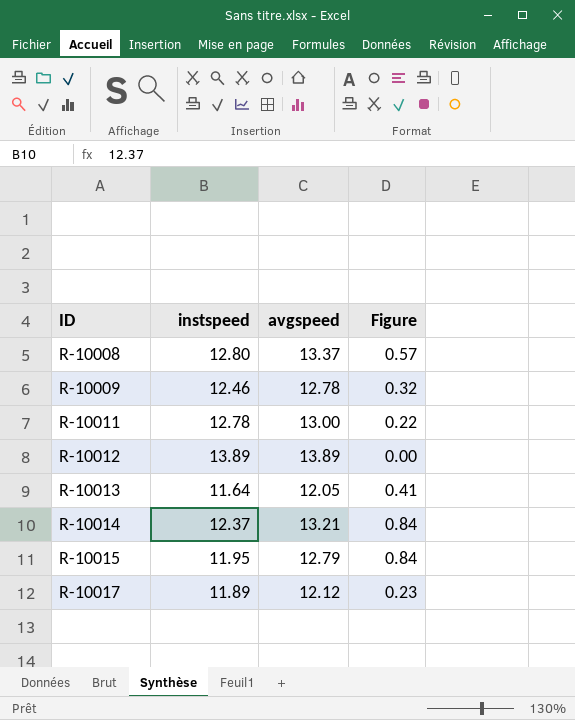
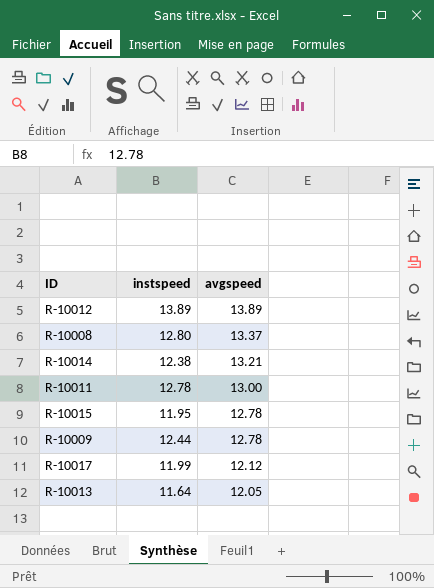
row order: ID ascending -> avgspeed descending
column Figure | formula: [avgspeed] - [instspeed] -> none
R-10014 | instspeed: 12.37 -> 12.38
R-10015 | avgspeed: 12.79 -> 12.78
R-10009 | instspeed: 12.46 -> 12.44
R-10017 | instspeed: 11.89 -> 11.99

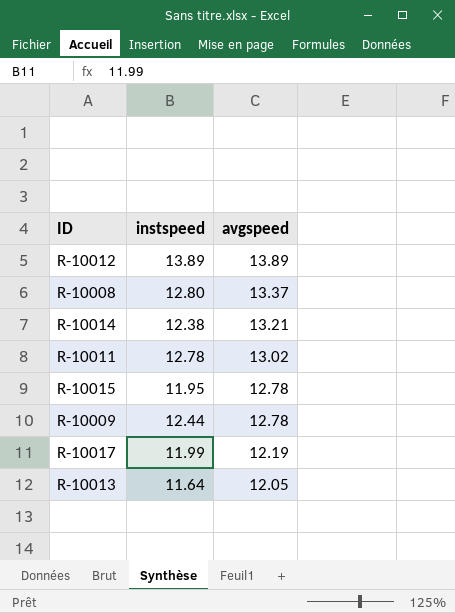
R-10011 | avgspeed: 13.00 -> 13.02
R-10017 | avgspeed: 12.12 -> 12.19

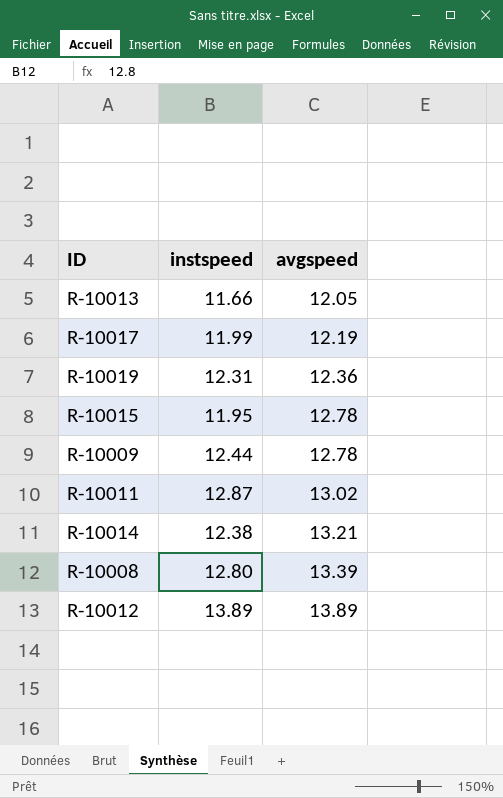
row order: avgspeed descending -> avgspeed ascending
R-10013 | instspeed: 11.64 -> 11.66
row R-10019: none -> 12.31 | 12.36
R-10011 | instspeed: 12.78 -> 12.87
R-10008 | avgspeed: 13.37 -> 13.39

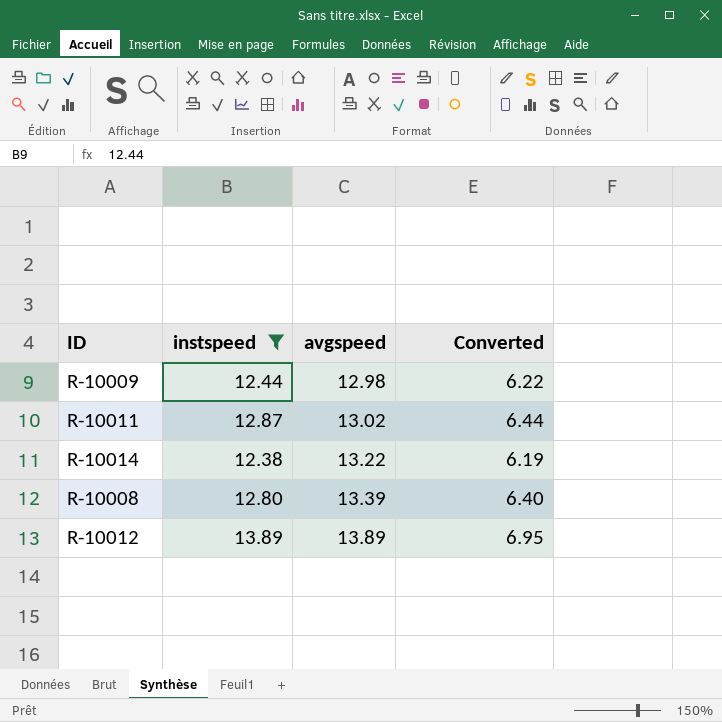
filter: none -> instspeed >= 12.38
column Converted | formula: none -> [instspeed] * 0.5
R-10009 | avgspeed: 12.78 -> 12.98
R-10014 | avgspeed: 13.21 -> 13.22

